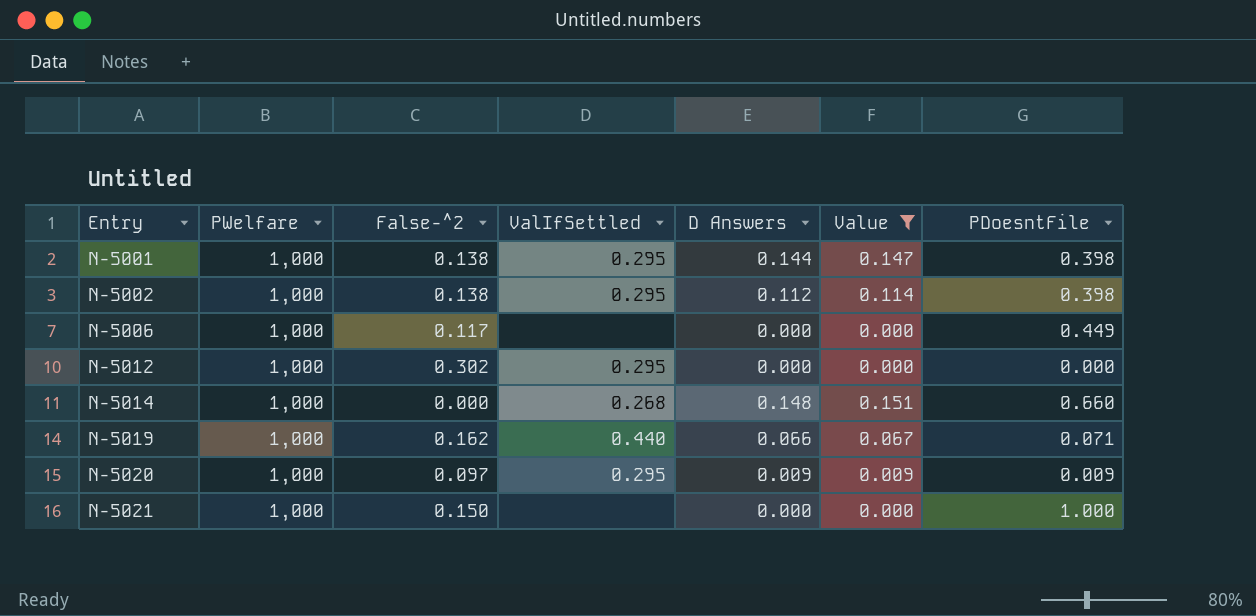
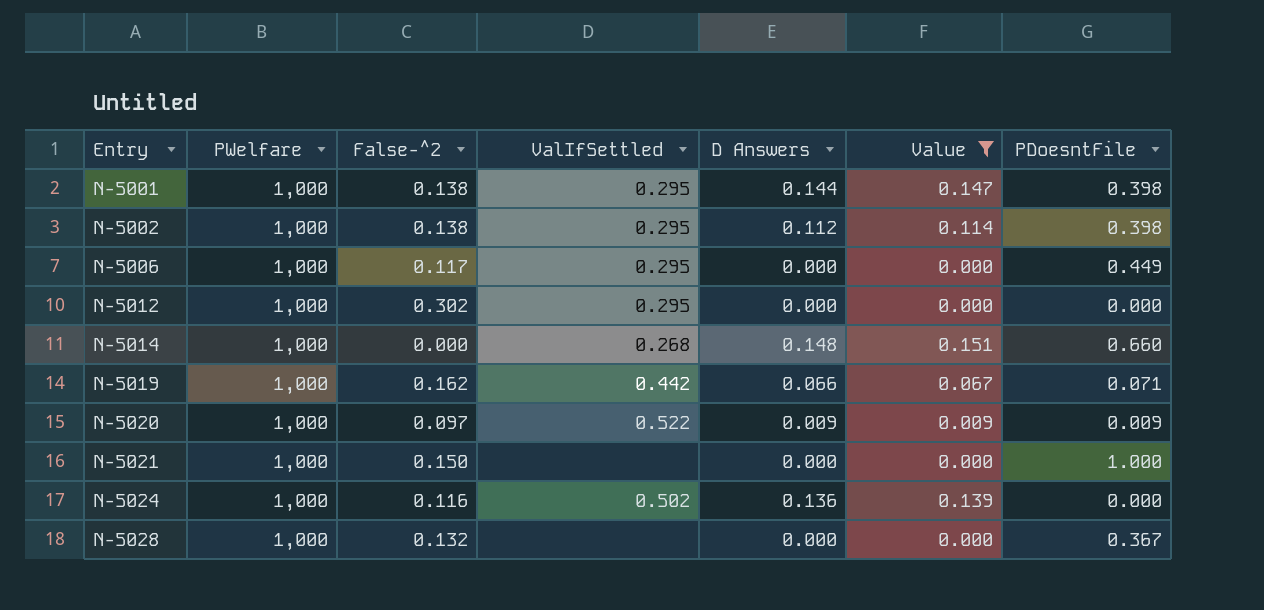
N-5006 | ValIfSettled: none -> 0.295
N-5019 | ValIfSettled: 0.440 -> 0.442
N-5020 | ValIfSettled: 0.295 -> 0.522
row N-5024: none -> 1,000 | 0.116 | 0.502 | 0.136 | 0.139 | 0.000
row N-5028: none -> 1,000 | 0.132 | none | 0.000 | 0.000 | 0.367

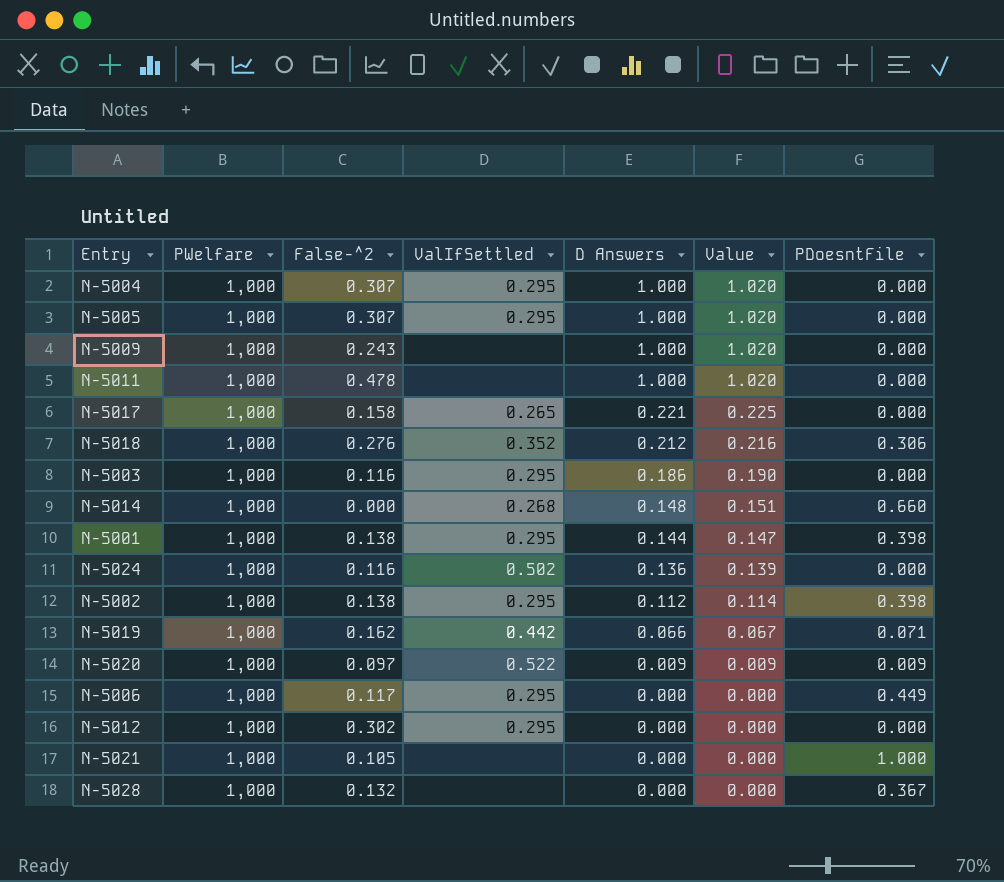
filter: Value <= 0.151 -> none
row order: Entry ascending -> D Answers descending
N-5021 | False-^2: 0.150 -> 0.105

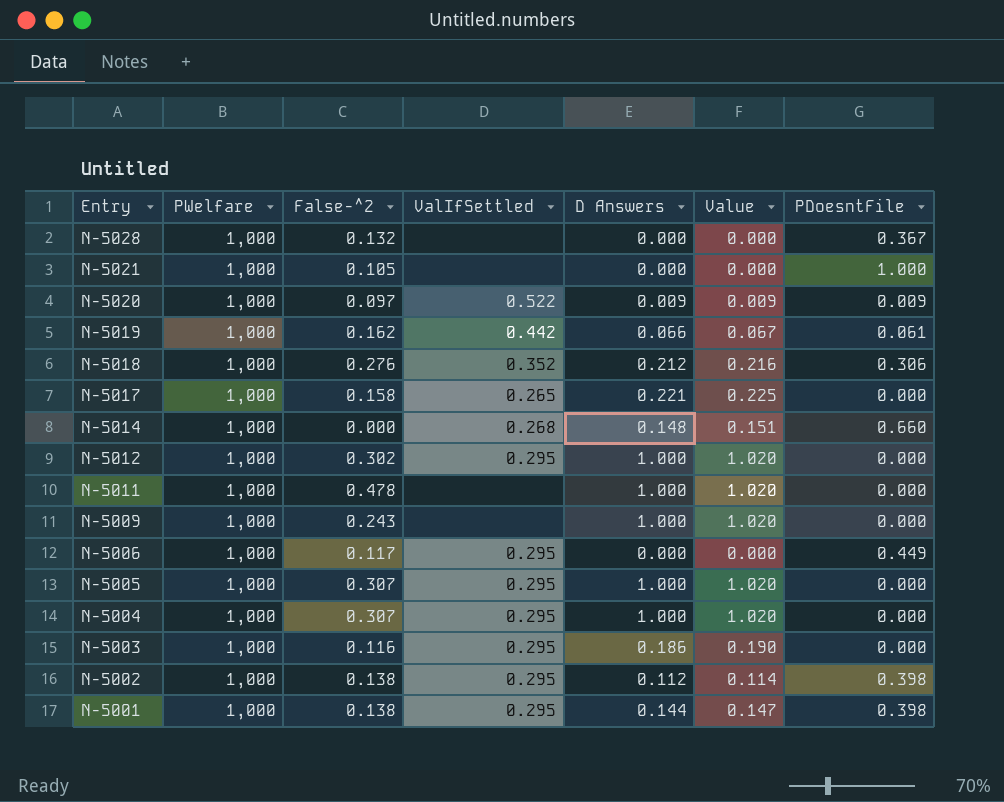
row order: D Answers descending -> Entry descending
row N-5024: 1,000 | 0.116 | 0.502 | 0.136 | 0.139 | 0.000 -> none
N-5019 | PDoesntFile: 0.071 -> 0.061
N-5012 | D Answers: 0.000 -> 1.000
N-5012 | Value: 0.000 -> 1.020

